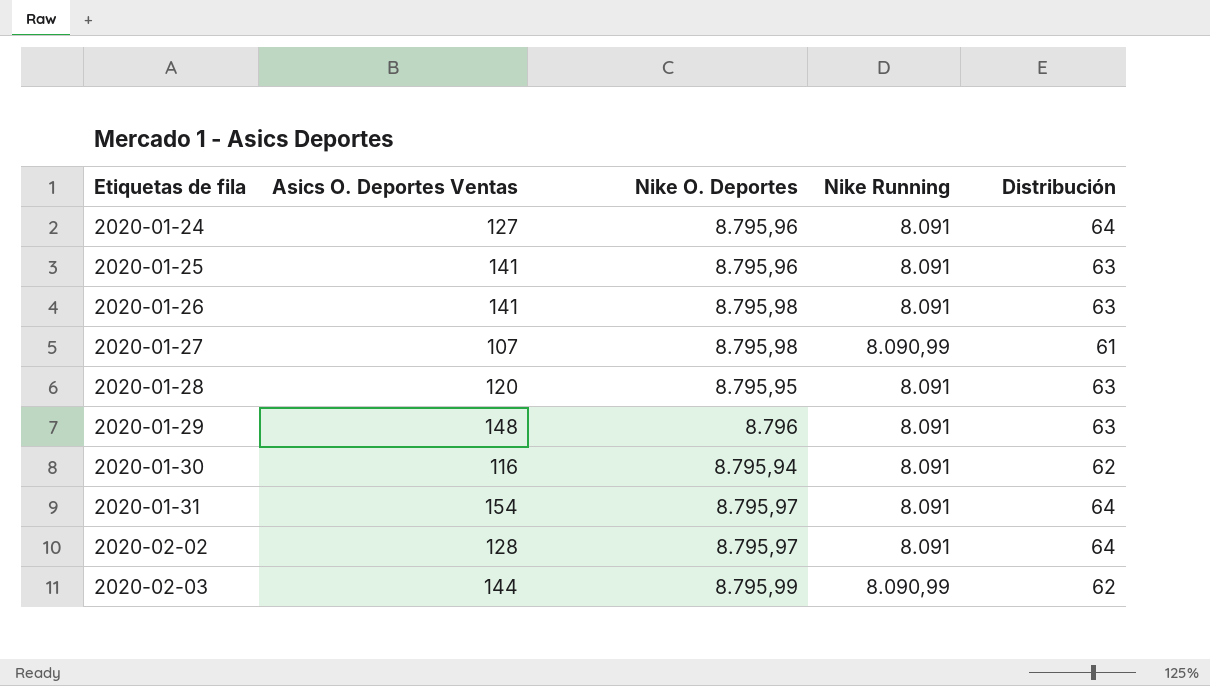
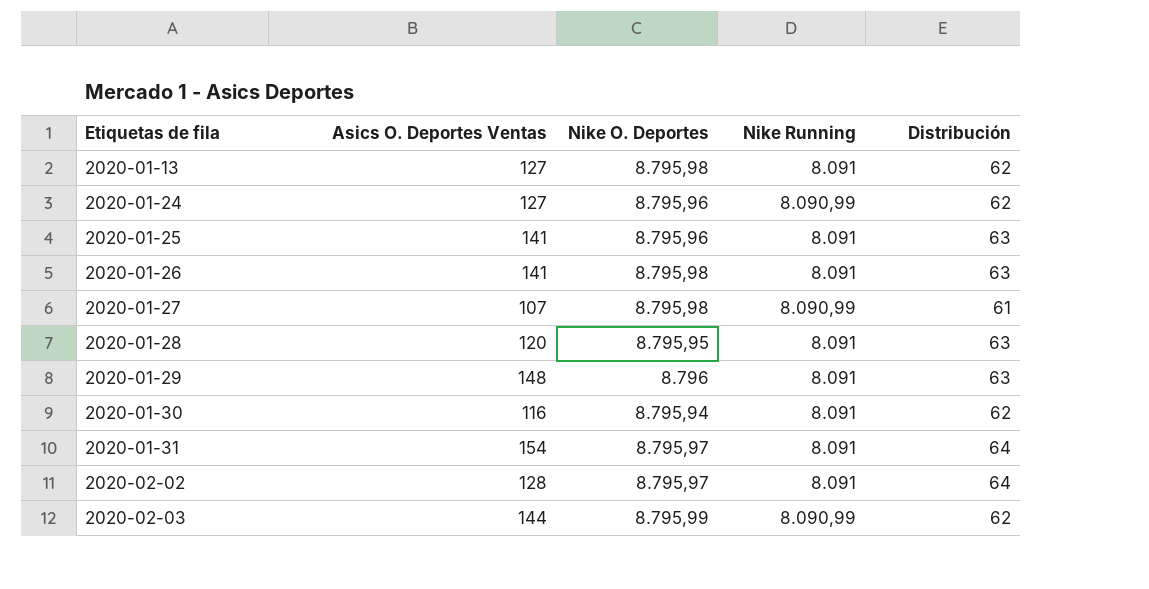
row 2020-01-13: none -> 127 | 8.795,98 | 8.091 | 62
2020-01-24 | Nike Running: 8.091 -> 8.090,99
2020-01-24 | Distribución: 64 -> 62

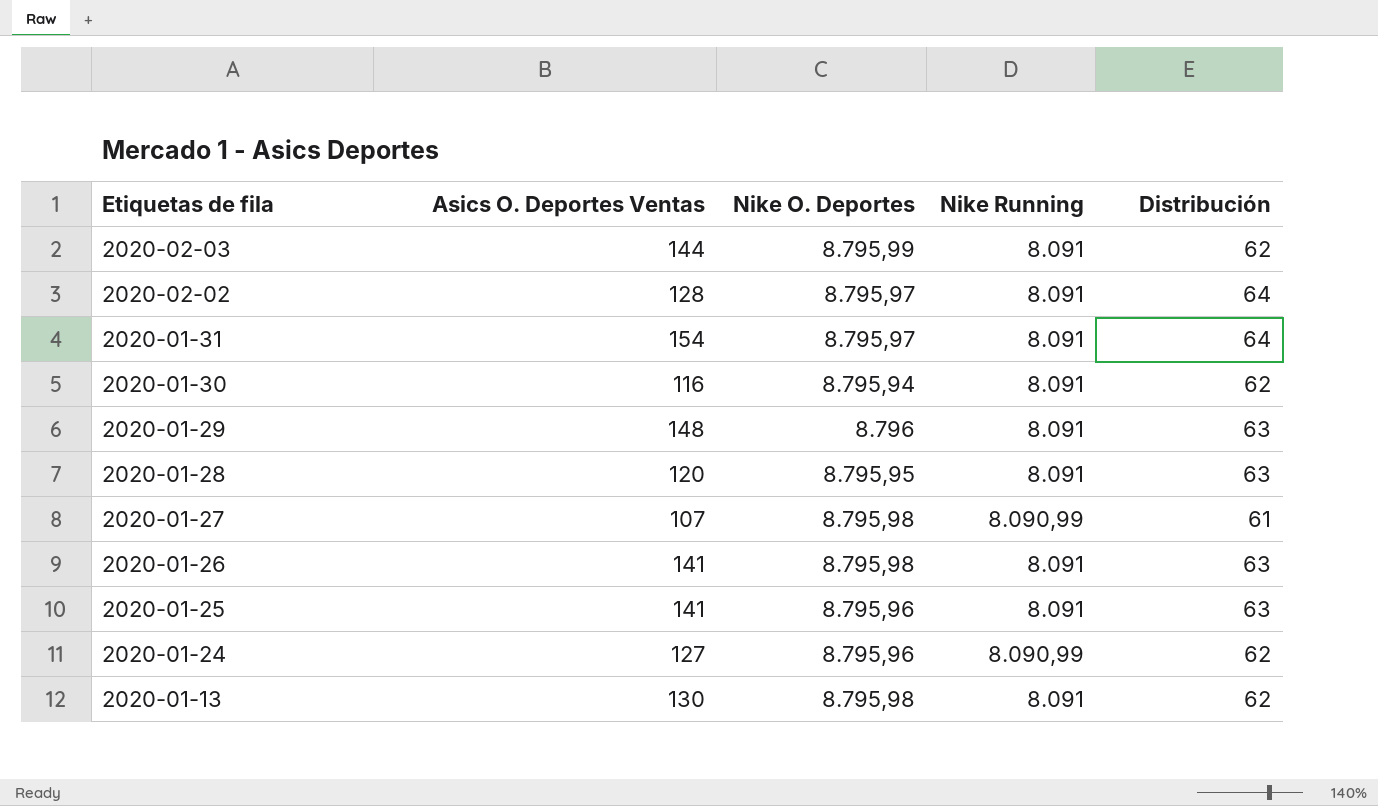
row order: Etiquetas de fila ascending -> Etiquetas de fila descending
2020-02-03 | Nike Running: 8.090,99 -> 8.091
2020-01-13 | Asics O. Deportes Ventas: 127 -> 130

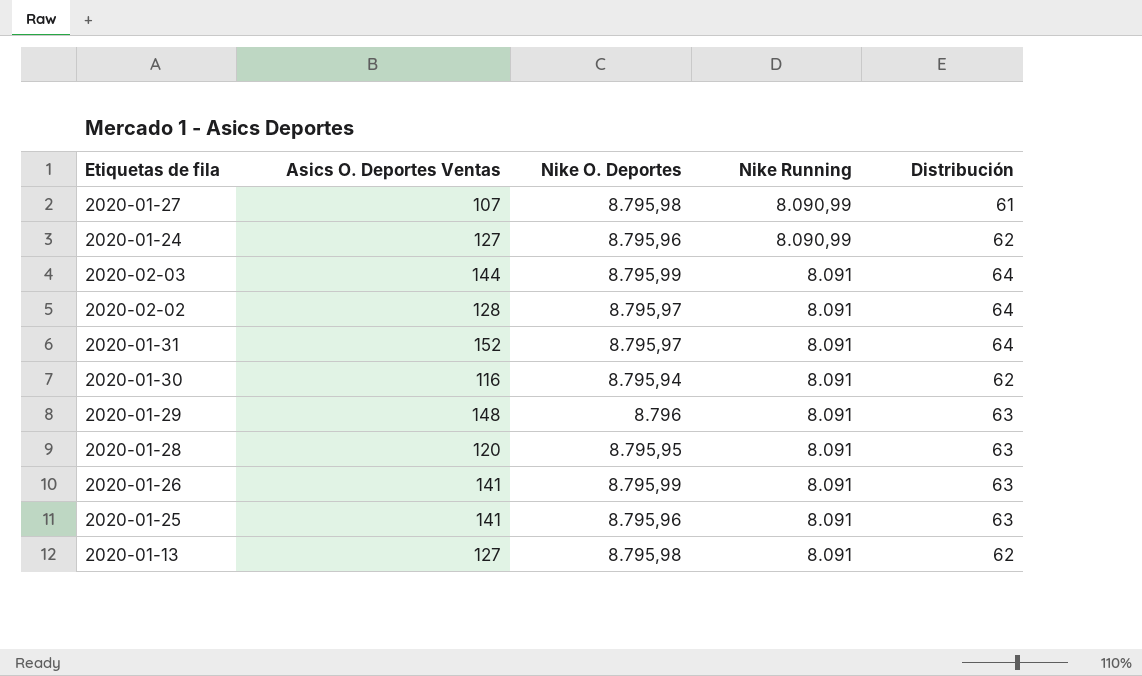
row order: Etiquetas de fila descending -> Nike Running ascending
2020-02-03 | Distribución: 62 -> 64
2020-01-31 | Asics O. Deportes Ventas: 154 -> 152
2020-01-26 | Nike O. Deportes: 8.795,98 -> 8.795,99
2020-01-13 | Asics O. Deportes Ventas: 130 -> 127

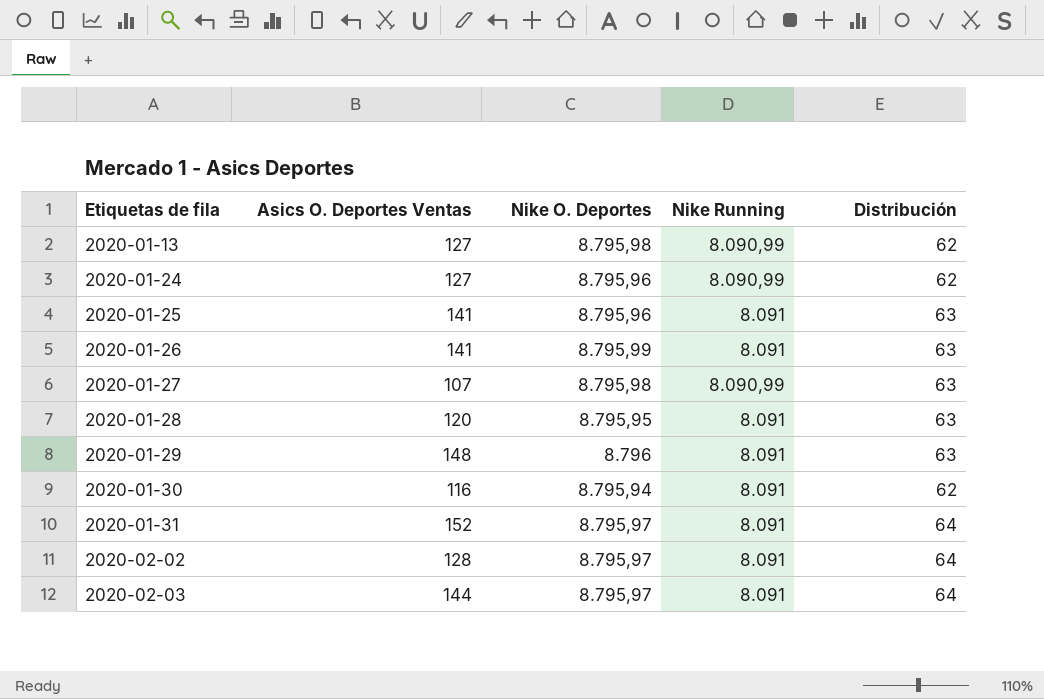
row order: Nike Running ascending -> Etiquetas de fila ascending
2020-01-13 | Nike Running: 8.091 -> 8.090,99
2020-01-27 | Distribución: 61 -> 63
2020-02-03 | Nike O. Deportes: 8.795,99 -> 8.795,97

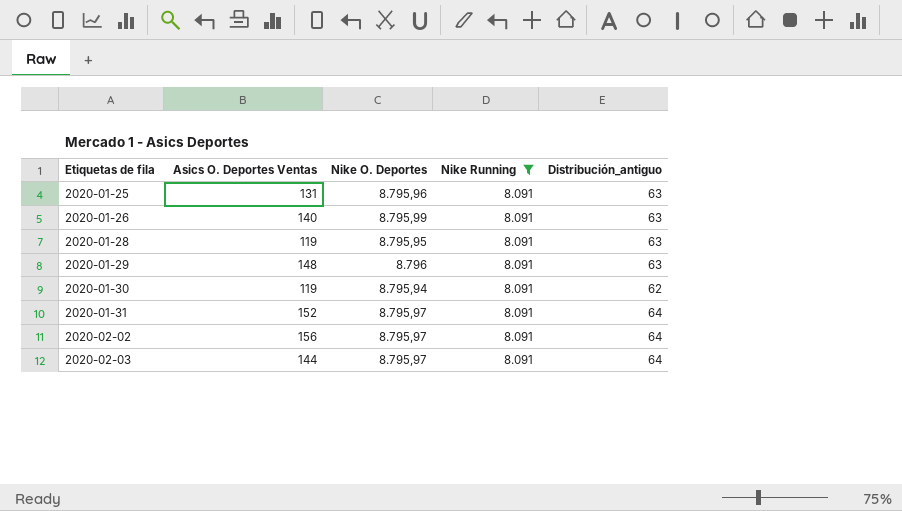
filter: none -> Nike Running = 8.091
column name: Distribución -> Distribución_antiguo
2020-01-25 | Asics O. Deportes Ventas: 141 -> 131
2020-01-26 | Asics O. Deportes Ventas: 141 -> 140
2020-01-28 | Asics O. Deportes Ventas: 120 -> 119
2020-01-30 | Asics O. Deportes Ventas: 116 -> 119
2020-02-02 | Asics O. Deportes Ventas: 128 -> 156

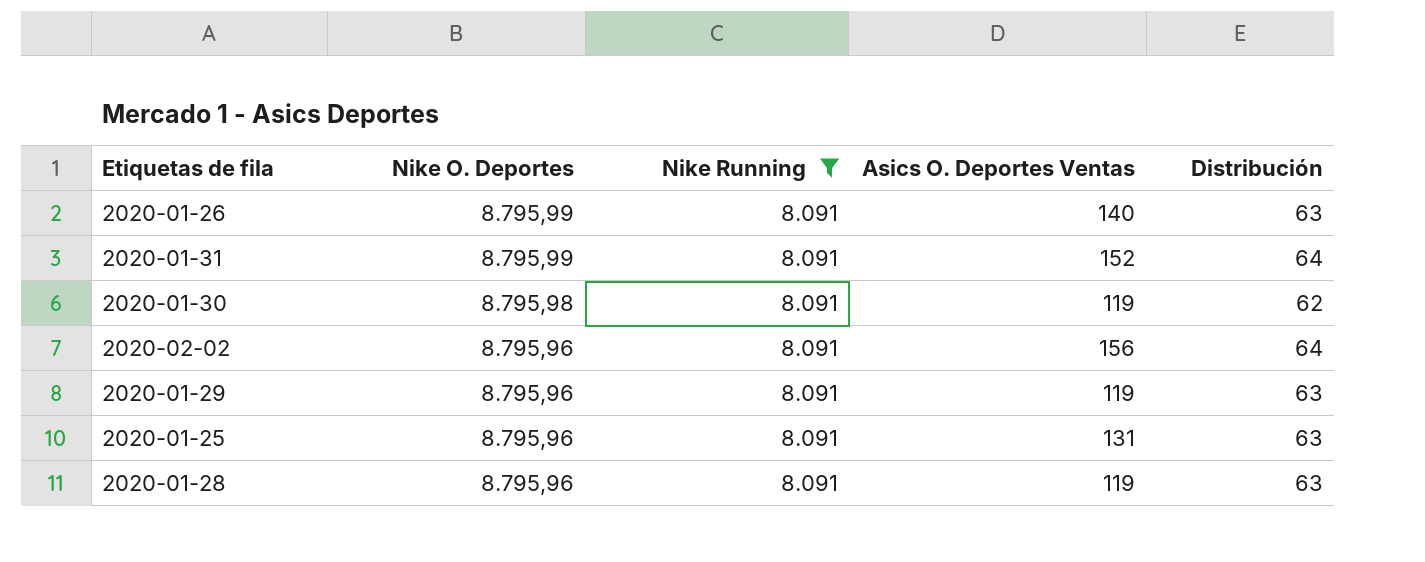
row order: Etiquetas de fila ascending -> Nike O. Deportes descending
column Asics O. Deportes Ventas | position: 2 -> 4
column name: Distribución_antiguo -> Distribución
row 2020-02-03: 144 | 8.795,97 | 8.091 | 64 -> none
2020-01-31 | Nike O. Deportes: 8.795,97 -> 8.795,99
2020-01-30 | Nike O. Deportes: 8.795,94 -> 8.795,98
2020-02-02 | Nike O. Deportes: 8.795,97 -> 8.795,96
2020-01-29 | Nike O. Deportes: 8.796 -> 8.795,96
2020-01-29 | Asics O. Deportes Ventas: 148 -> 119
2020-01-28 | Nike O. Deportes: 8.795,95 -> 8.795,96

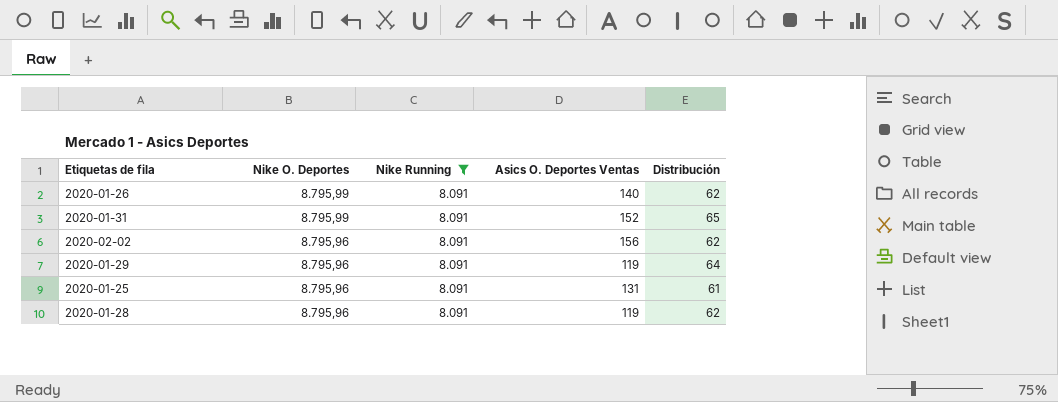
row 2020-01-30: 8.795,98 | 8.091 | 119 | 62 -> none
2020-01-26 | Distribución: 63 -> 62
2020-01-31 | Distribución: 64 -> 65
2020-02-02 | Distribución: 64 -> 62
2020-01-29 | Distribución: 63 -> 64
2020-01-25 | Distribución: 63 -> 61
2020-01-28 | Distribución: 63 -> 62

